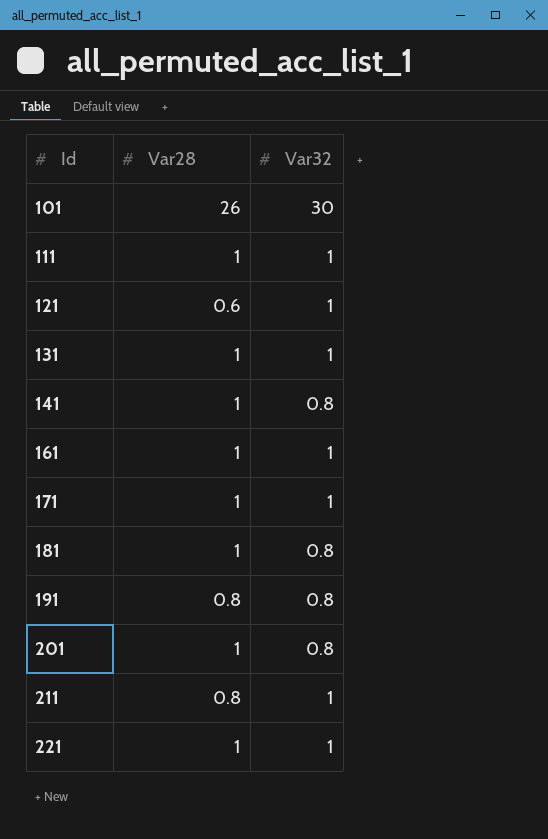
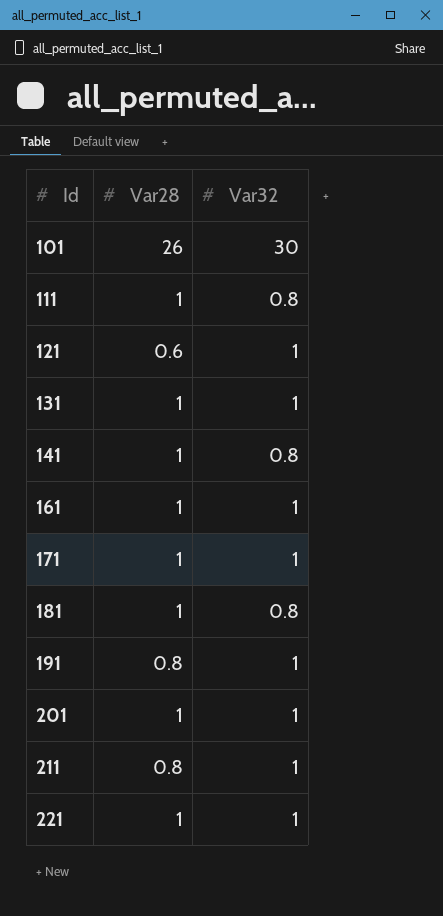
111 | Var32: 1 -> 0.8
191 | Var32: 0.8 -> 1
201 | Var32: 0.8 -> 1

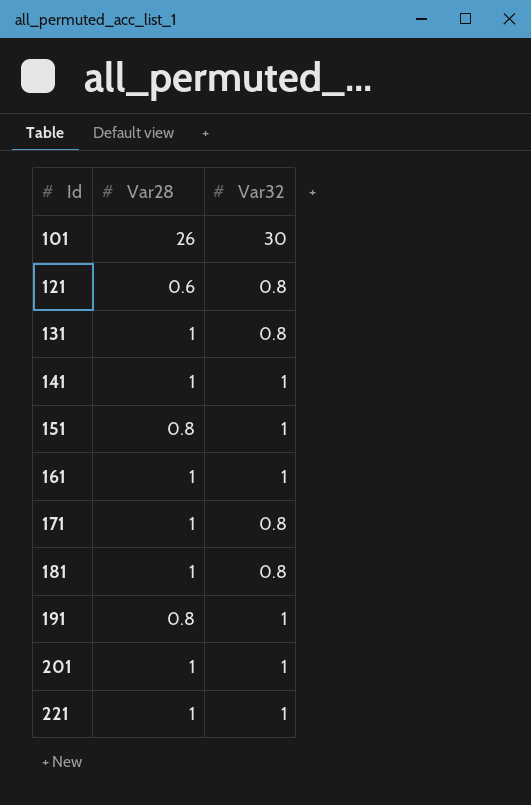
row 111: 1 | 0.8 -> none
row 211: 0.8 | 1 -> none
121 | Var32: 1 -> 0.8
131 | Var32: 1 -> 0.8
141 | Var32: 0.8 -> 1
row 151: none -> 0.8 | 1
171 | Var32: 1 -> 0.8

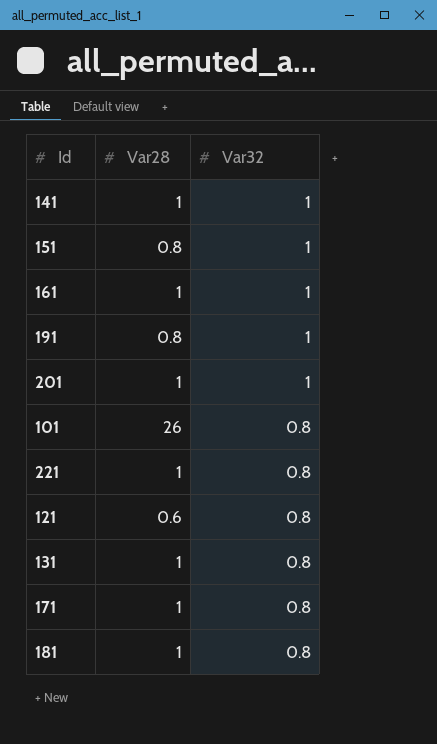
row order: Id ascending -> Var32 descending
101 | Var32: 30 -> 0.8
221 | Var32: 1 -> 0.8

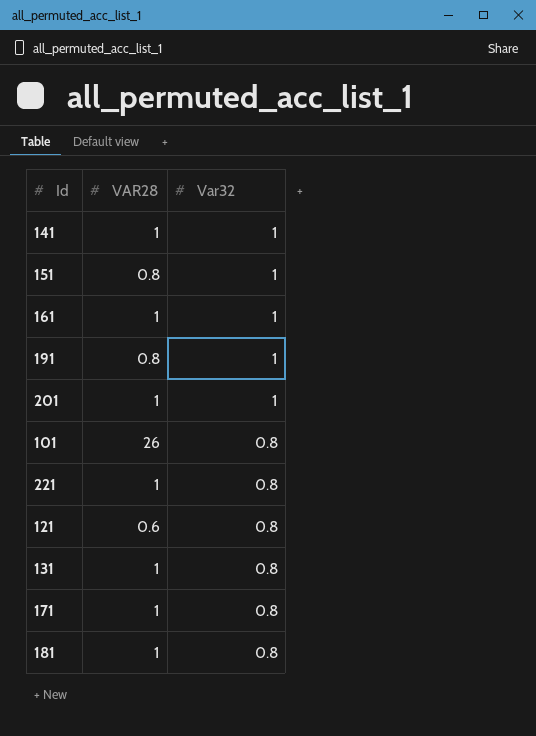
column name: Var28 -> VAR28

